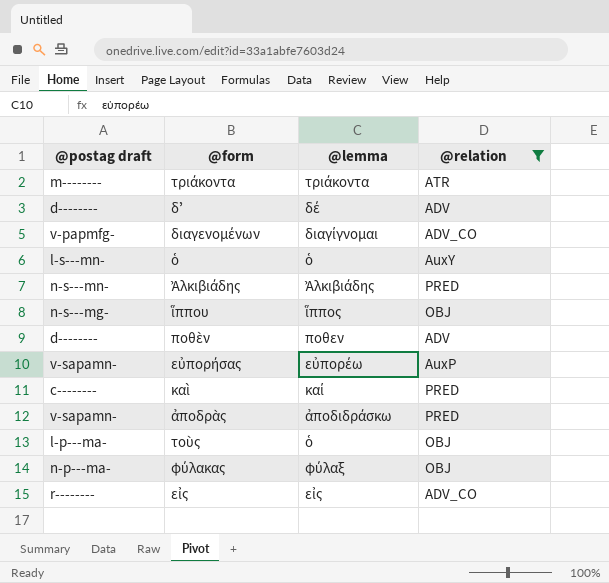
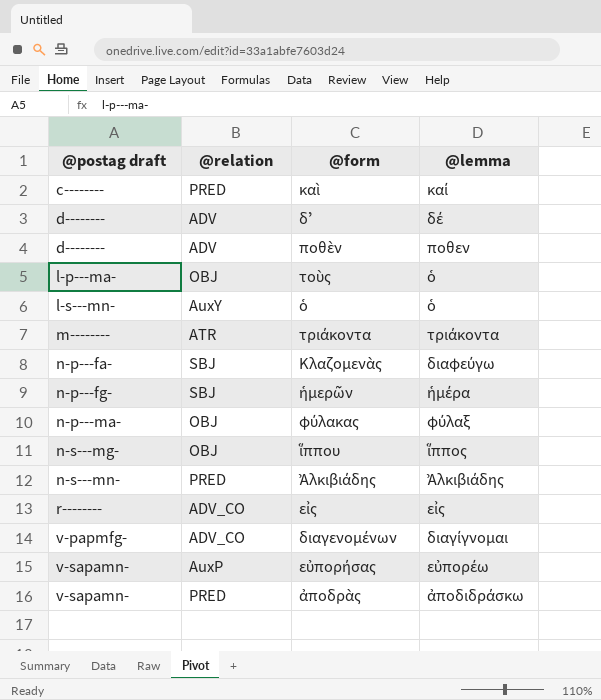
filter: @relation != SBJ -> none
row order: none -> @postag draft ascending
column @relation | position: 4 -> 2

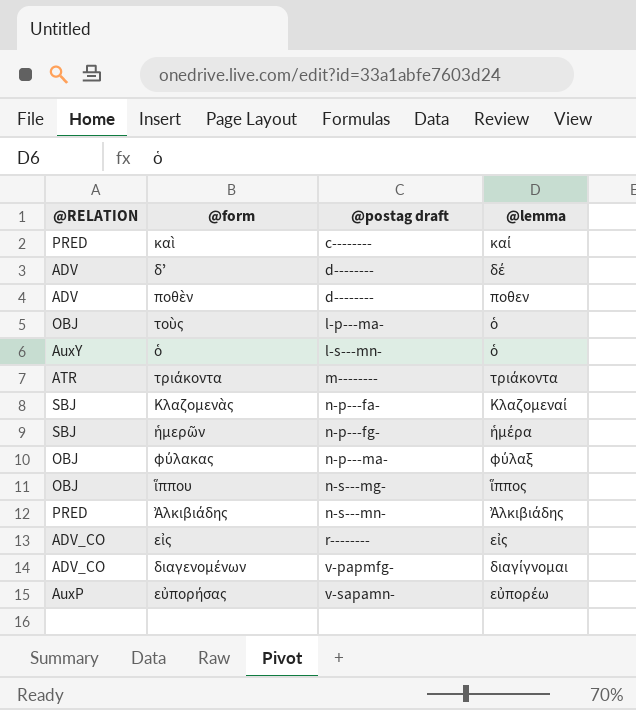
column name: @relation -> @RELATION
column @postag draft | position: 1 -> 3
row ἀποδρὰς: v-sapamn- | PRED | ἀποδιδράσκω -> none
Κλαζομενὰς | @lemma: διαφεύγω -> Κλαζομεναί

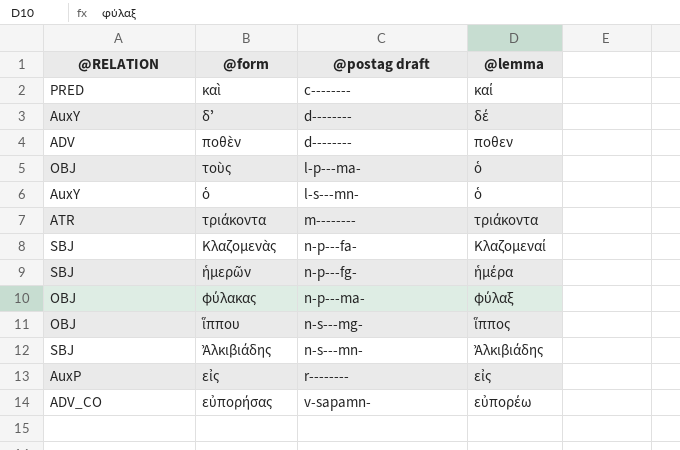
row διαγενομένων: ADV_CO | v-papmfg- | διαγίγνομαι -> none
δʼ | @RELATION: ADV -> AuxY
Ἀλκιβιάδης | @RELATION: PRED -> SBJ
εἰς | @RELATION: ADV_CO -> AuxP
εὐπορήσας | @RELATION: AuxP -> ADV_CO

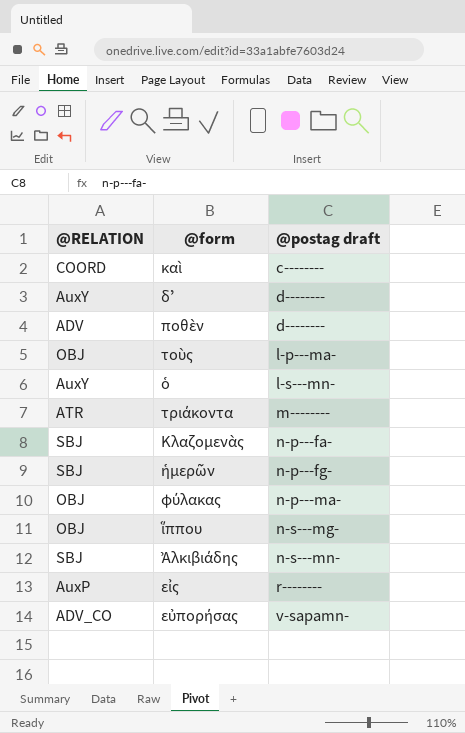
column @lemma | position: 4 -> none
καὶ | @RELATION: PRED -> COORD

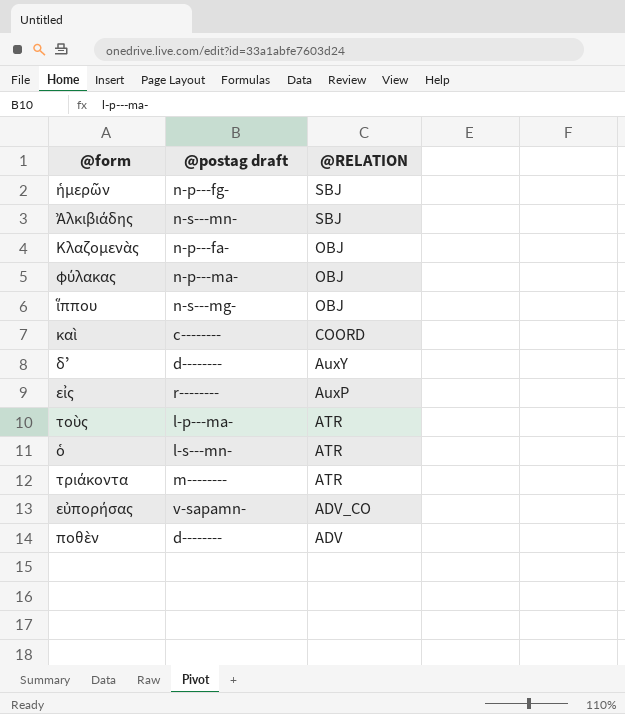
row order: @postag draft ascending -> @RELATION descending
column @RELATION | position: 1 -> 3
Κλαζομενὰς | @RELATION: SBJ -> OBJ
τοὺς | @RELATION: OBJ -> ATR
ὁ | @RELATION: AuxY -> ATR

